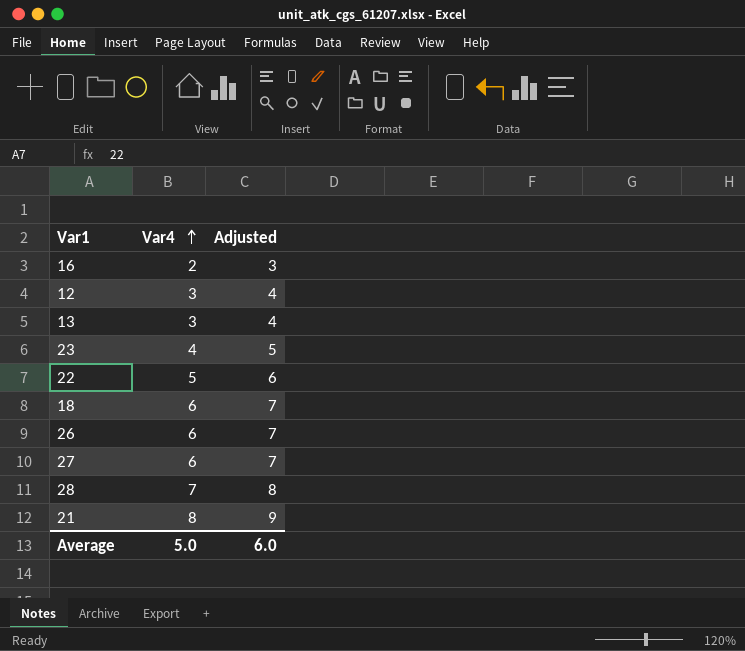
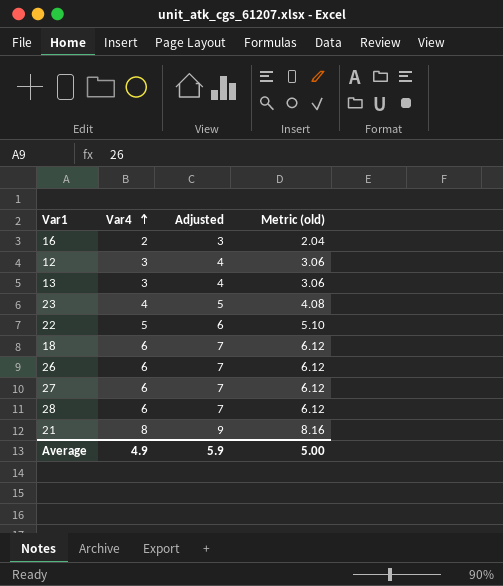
column Metric (old) | formula: none -> [Var4] * 1.02
28 | Var4: 7 -> 6
28 | Adjusted: 8 -> 7
Average | Var4: 5.0 -> 4.9
Average | Adjusted: 6.0 -> 5.9

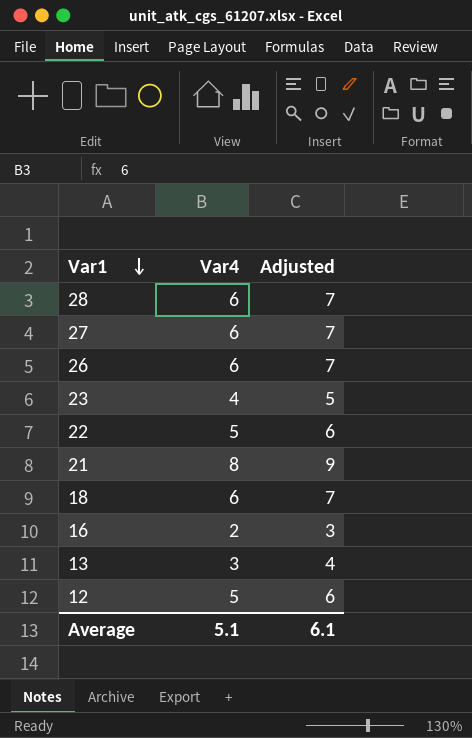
row order: Var4 ascending -> Var1 descending
column Metric (old) | formula: [Var4] * 1.02 -> none
12 | Var4: 3 -> 5
12 | Adjusted: 4 -> 6
Average | Var4: 4.9 -> 5.1
Average | Adjusted: 5.9 -> 6.1

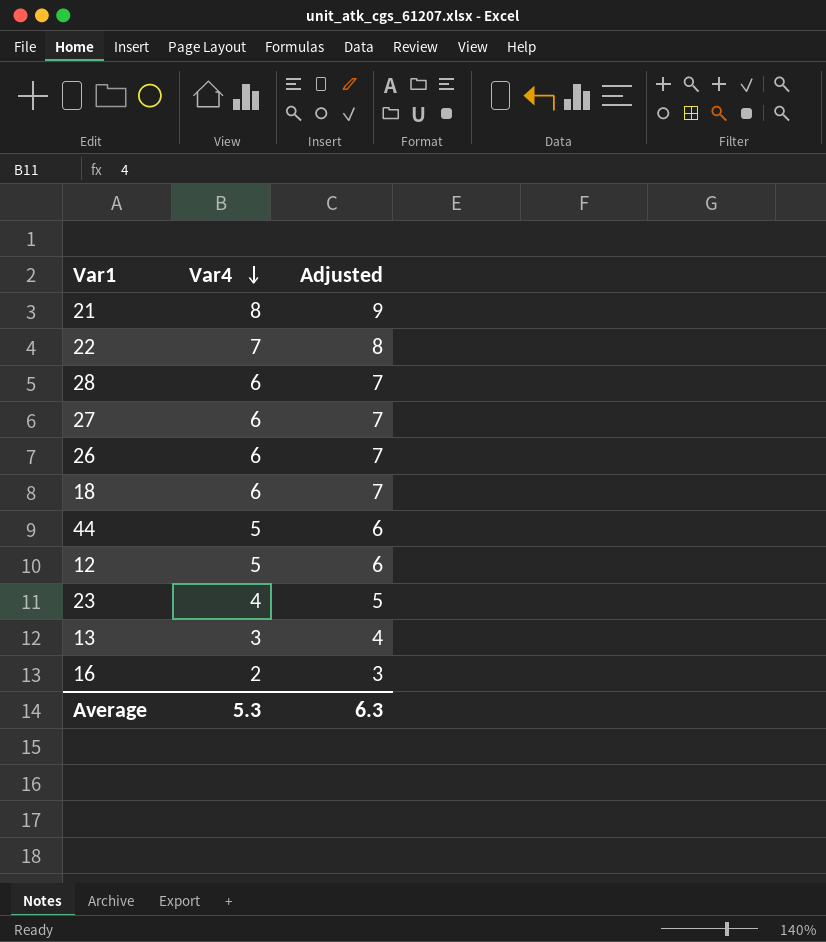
row order: Var1 descending -> Var4 descending
22 | Var4: 5 -> 7
22 | Adjusted: 6 -> 8
row 44: none -> 5 | 6
Average | Var4: 5.1 -> 5.3
Average | Adjusted: 6.1 -> 6.3

